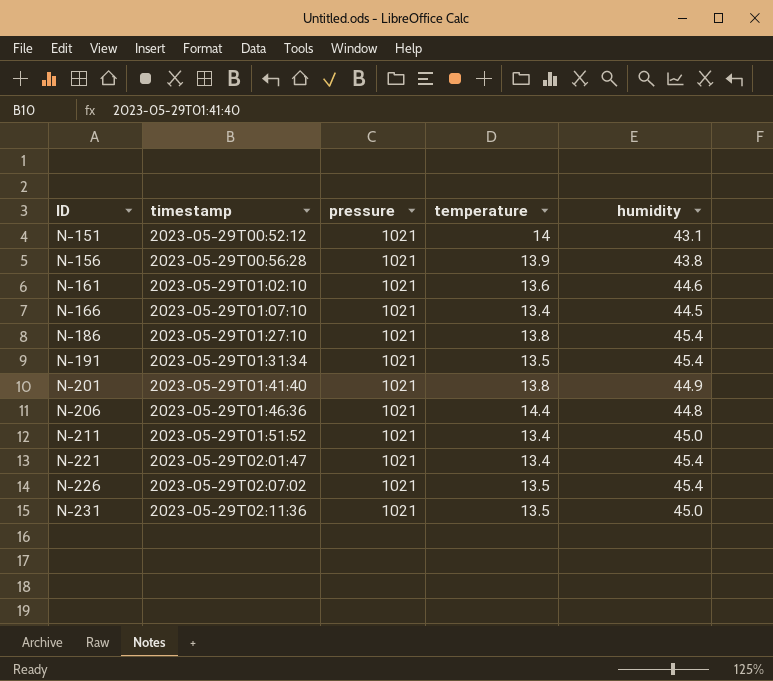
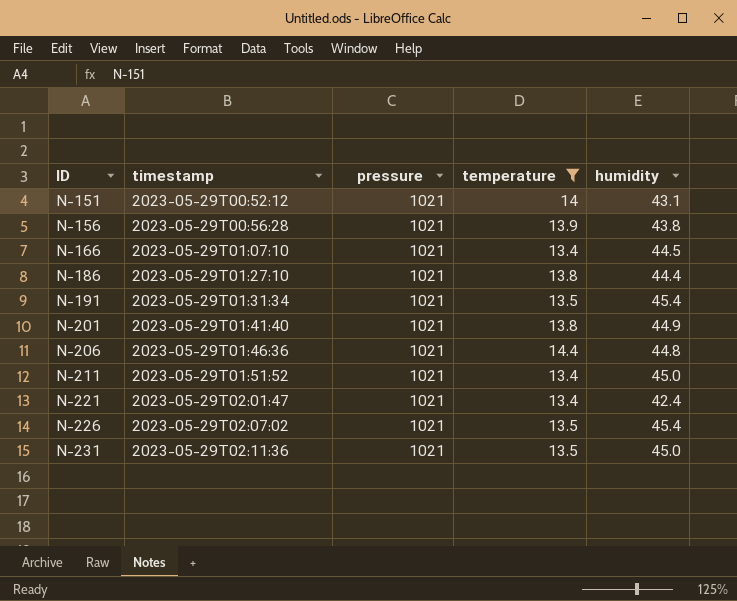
filter: none -> temperature != 13.6
N-186 | humidity: 45.4 -> 44.4
N-221 | humidity: 45.4 -> 42.4

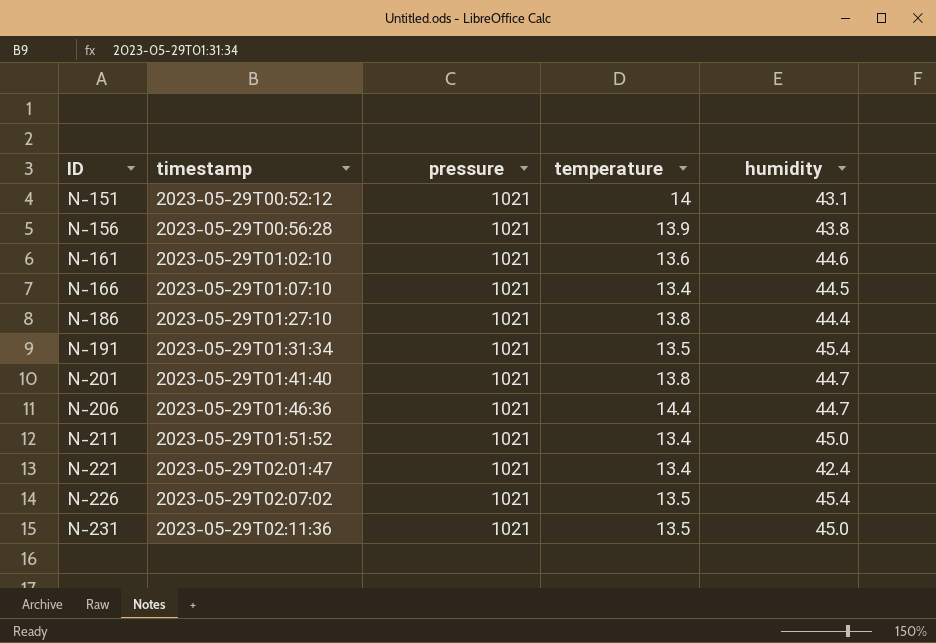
filter: temperature != 13.6 -> none
N-201 | humidity: 44.9 -> 44.7
N-206 | humidity: 44.8 -> 44.7

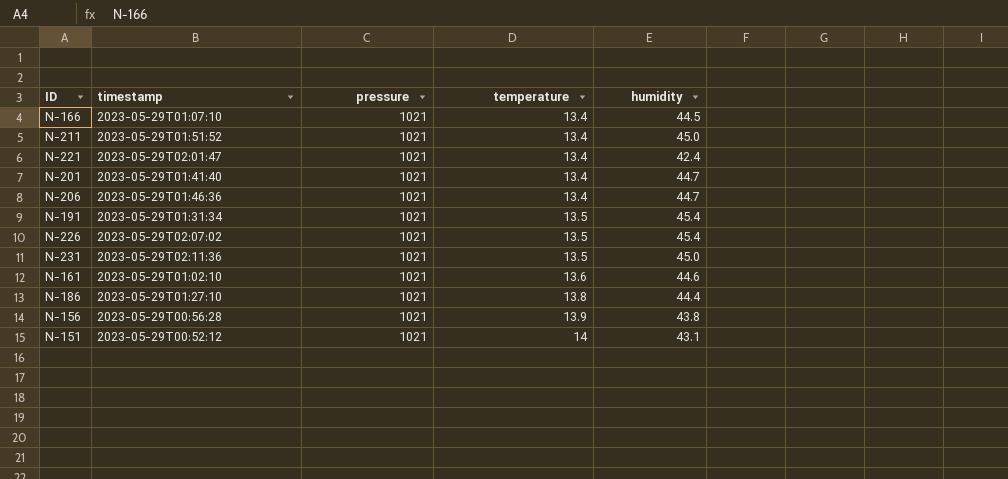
row order: ID ascending -> temperature ascending
N-201 | temperature: 13.8 -> 13.4
N-206 | temperature: 14.4 -> 13.4

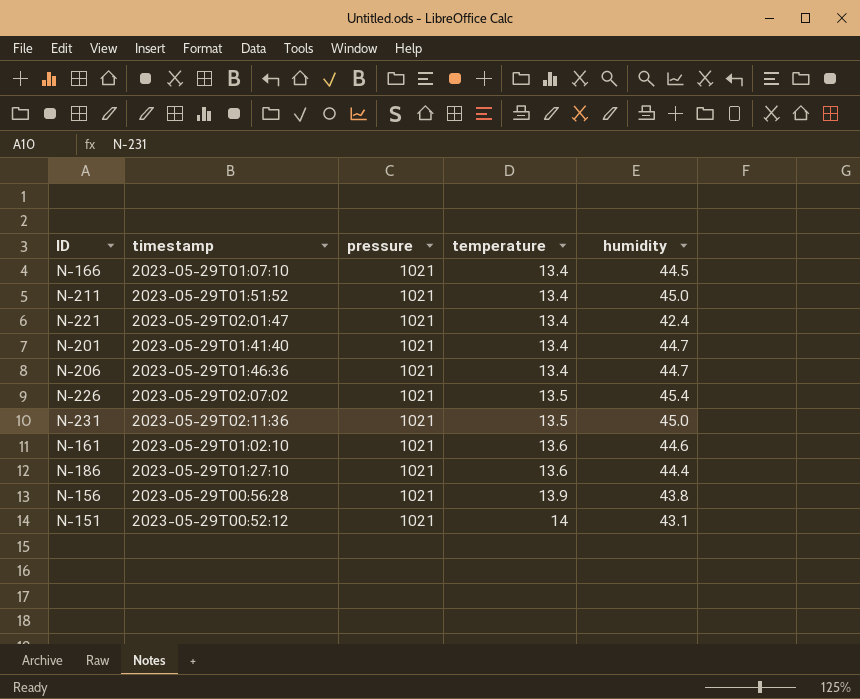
row N-191: 2023-05-29T01:31:34 | 1021 | 13.5 | 45.4 -> none
N-186 | temperature: 13.8 -> 13.6

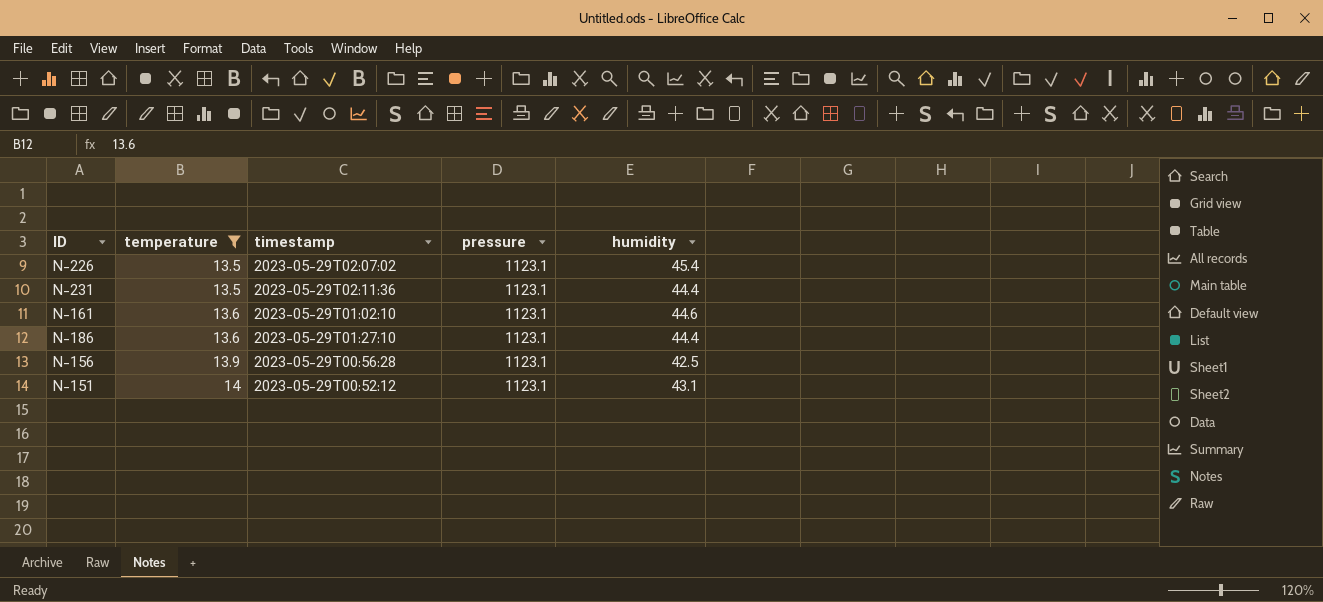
filter: none -> temperature != 13.4
column temperature | position: 4 -> 2
N-226 | pressure: 1021 -> 1123.1
N-231 | pressure: 1021 -> 1123.1
N-231 | humidity: 45.0 -> 44.4
N-161 | pressure: 1021 -> 1123.1
N-186 | pressure: 1021 -> 1123.1
N-156 | pressure: 1021 -> 1123.1
N-156 | humidity: 43.8 -> 42.5
N-151 | pressure: 1021 -> 1123.1

